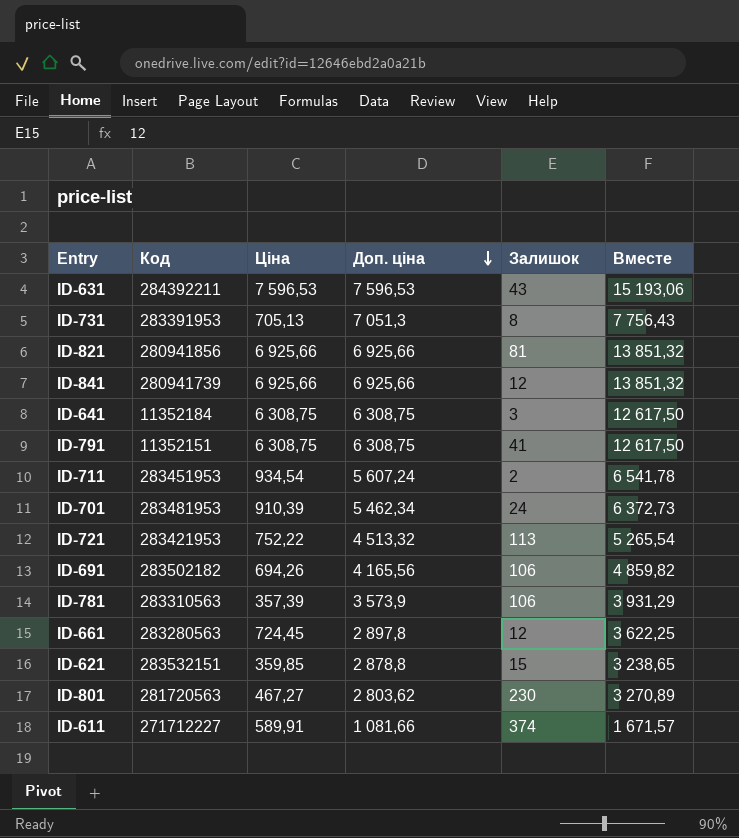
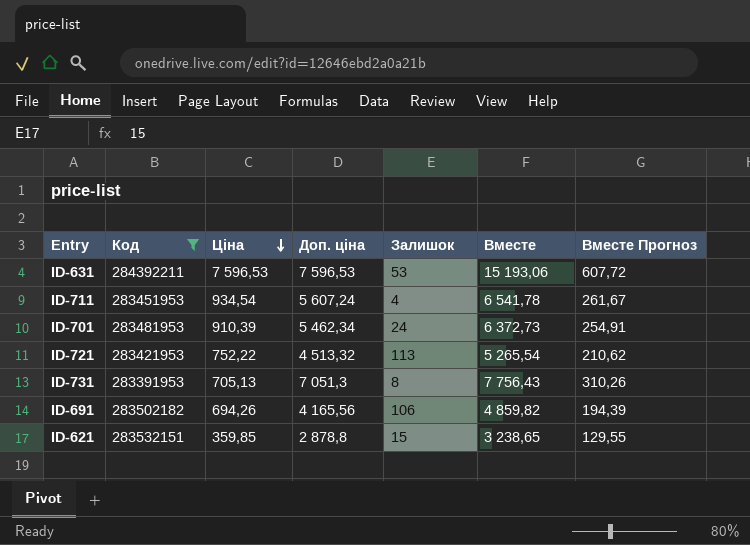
filter: none -> Код >= 283391953
row order: Доп. ціна descending -> Ціна descending
column Вместе Прогноз | formula: none -> [Вместе] * 0,04
ID-631 | Залишок: 43 -> 53
ID-711 | Залишок: 2 -> 4

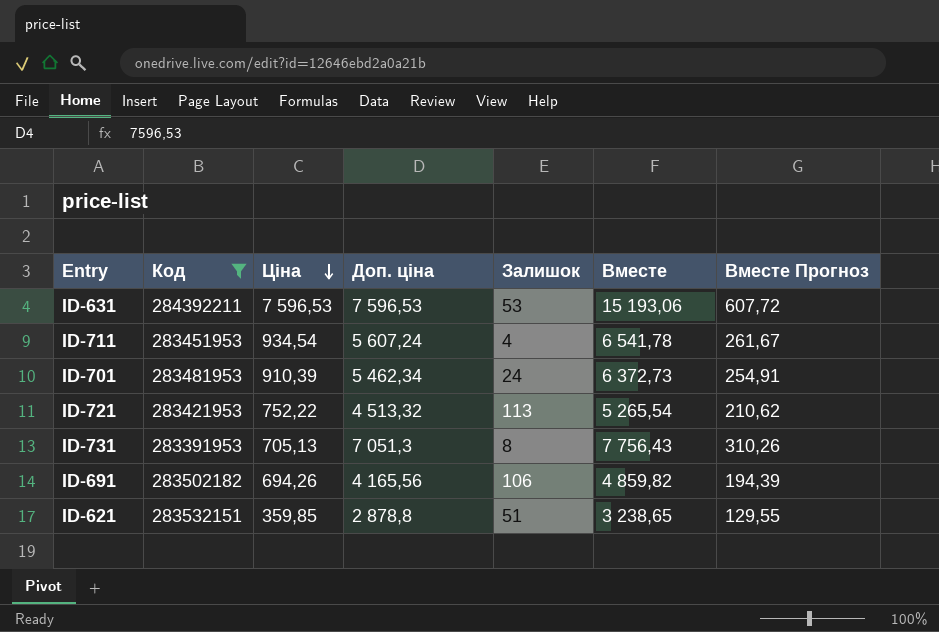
ID-621 | Залишок: 15 -> 51

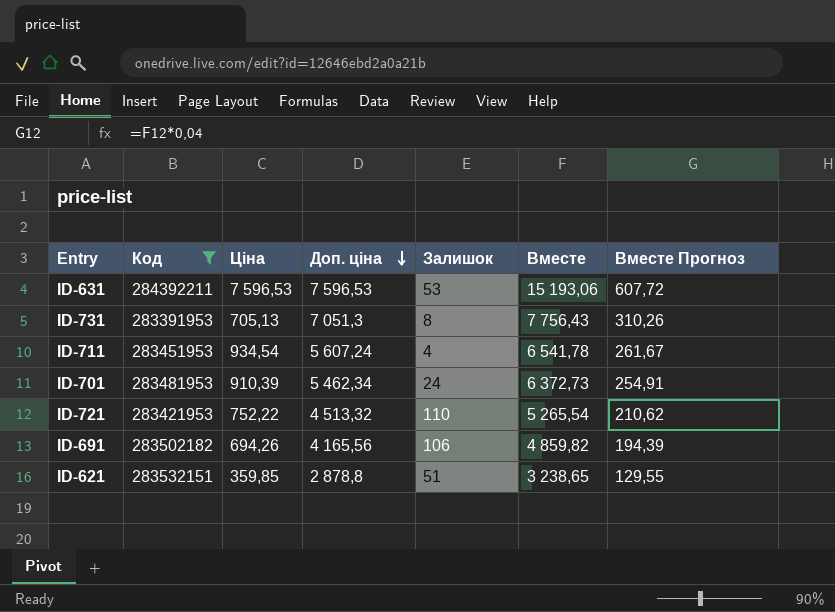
row order: Ціна descending -> Доп. ціна descending
ID-721 | Залишок: 113 -> 110

